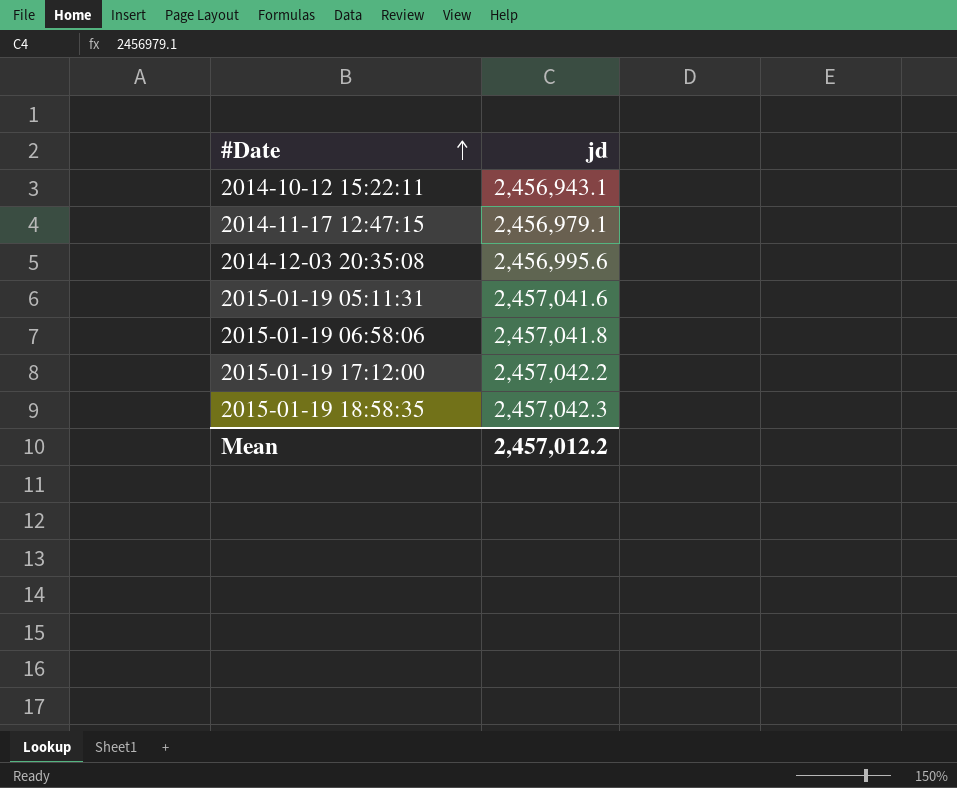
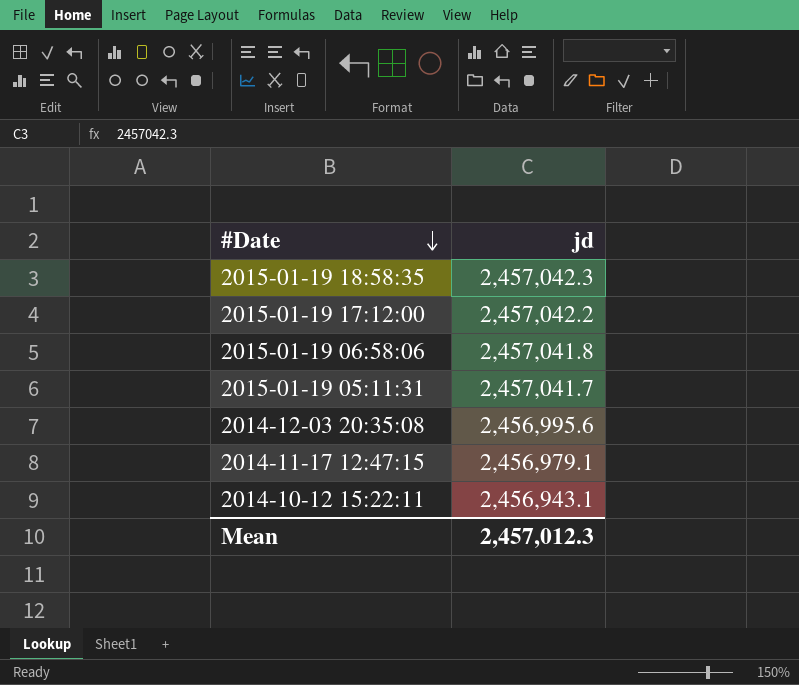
row order: #Date ascending -> #Date descending
2015-01-19 05:11:31 | jd: 2,457,041.6 -> 2,457,041.7
Mean | jd: 2,457,012.2 -> 2,457,012.3

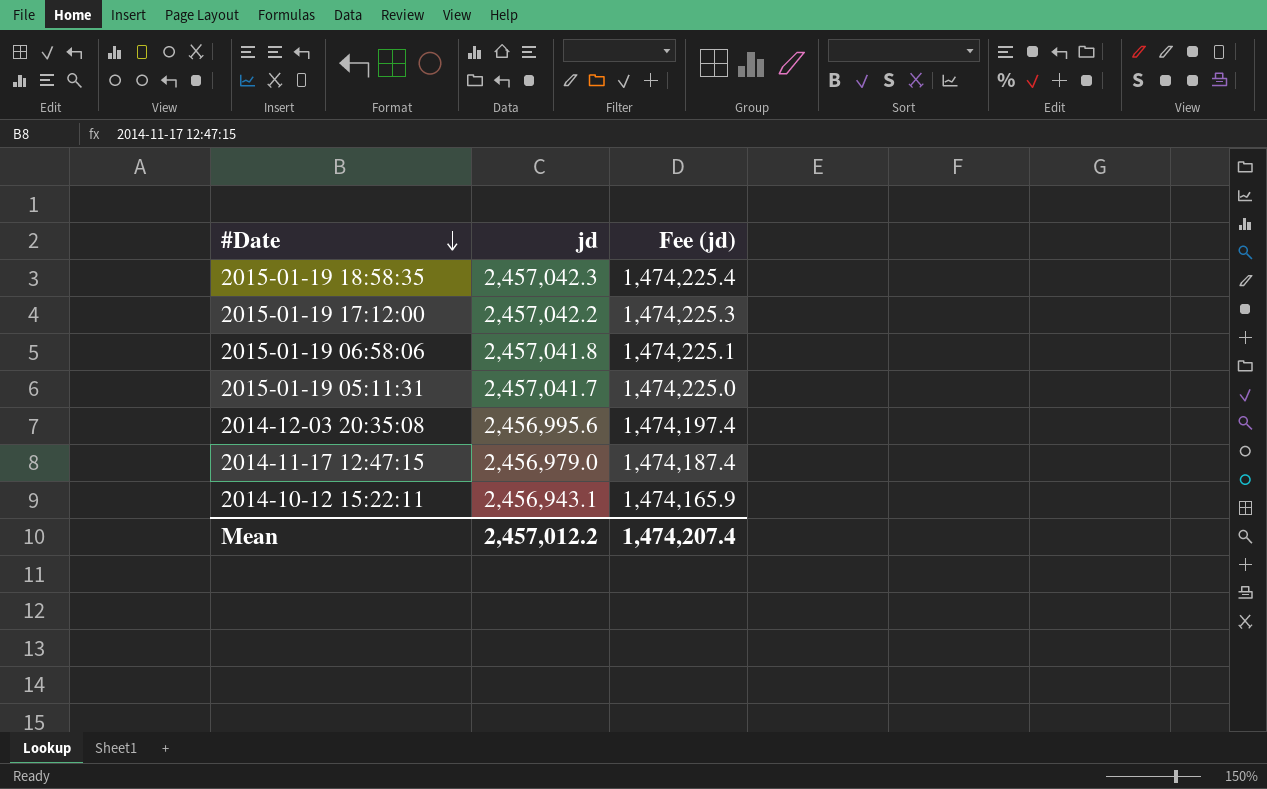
column Fee (jd) | formula: none -> [jd] * 0.6
2014-11-17 12:47:15 | jd: 2,456,979.1 -> 2,456,979.0
Mean | jd: 2,457,012.3 -> 2,457,012.2

